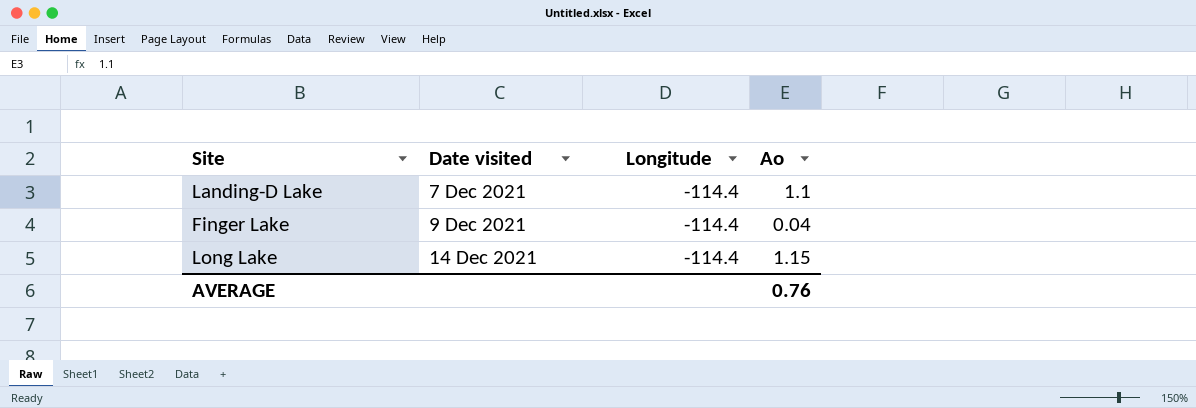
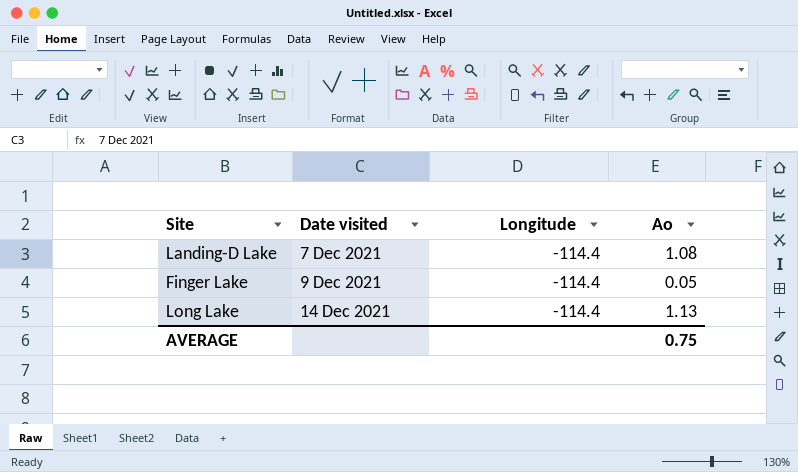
Landing-D Lake | Ao: 1.1 -> 1.08
Finger Lake | Ao: 0.04 -> 0.05
Long Lake | Ao: 1.15 -> 1.13
AVERAGE | Ao: 0.76 -> 0.75

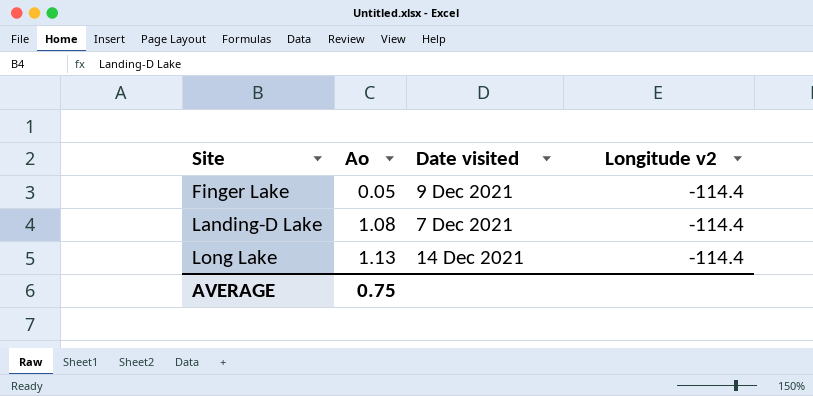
row order: Date visited ascending -> Site ascending
column Ao | position: 4 -> 2
column name: Longitude -> Longitude v2

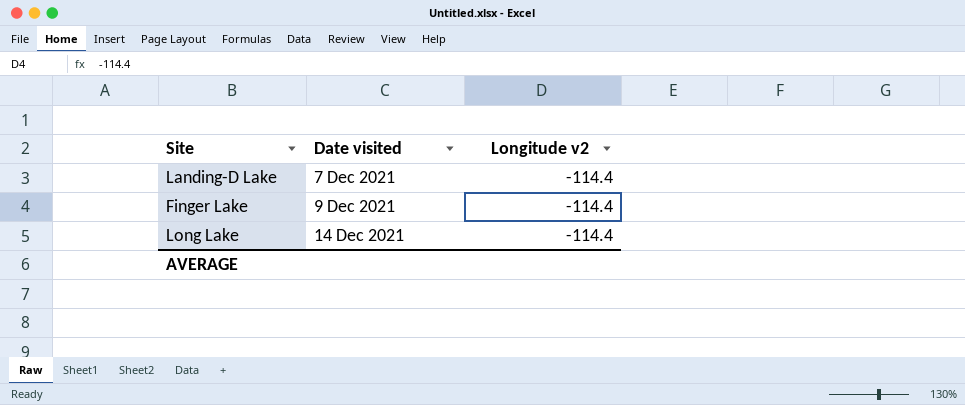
row order: Site ascending -> Date visited ascending
column Ao | position: 2 -> none

